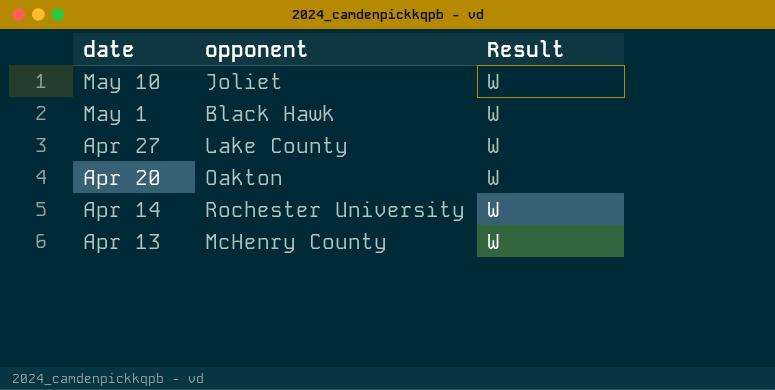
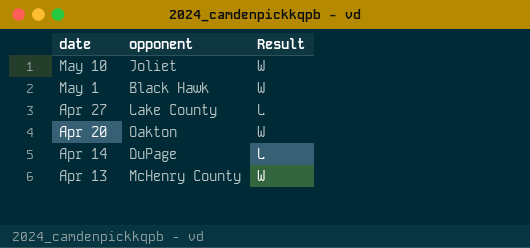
Apr 27 | Result: W -> L
Apr 14 | opponent: Rochester University -> DuPage
Apr 14 | Result: W -> L

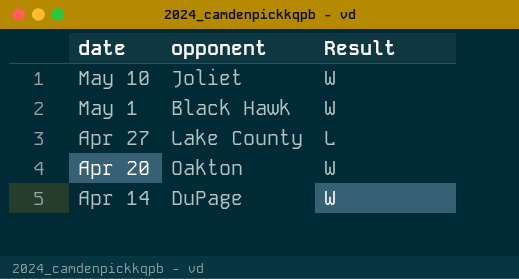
row Apr 13: McHenry County | W -> none
Apr 14 | Result: L -> W

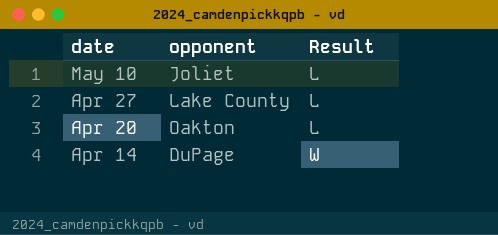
row May 1: Black Hawk | W -> none
May 10 | Result: W -> L
Apr 20 | Result: W -> L

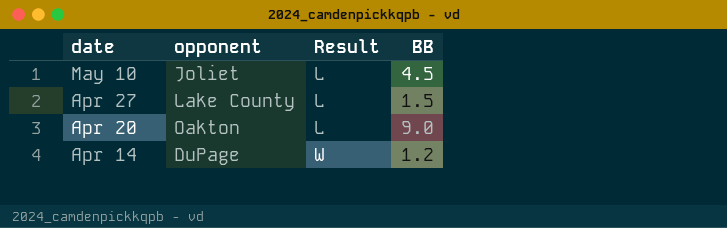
column BB | position: none -> 4

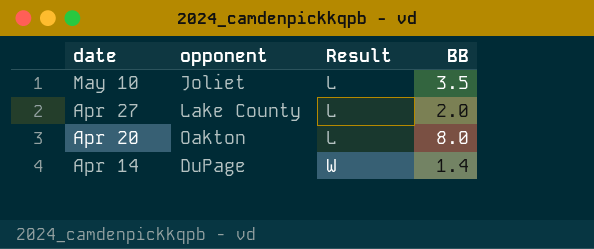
May 10 | BB: 4.5 -> 3.5
Apr 27 | BB: 1.5 -> 2.0
Apr 20 | BB: 9.0 -> 8.0
Apr 14 | BB: 1.2 -> 1.4

